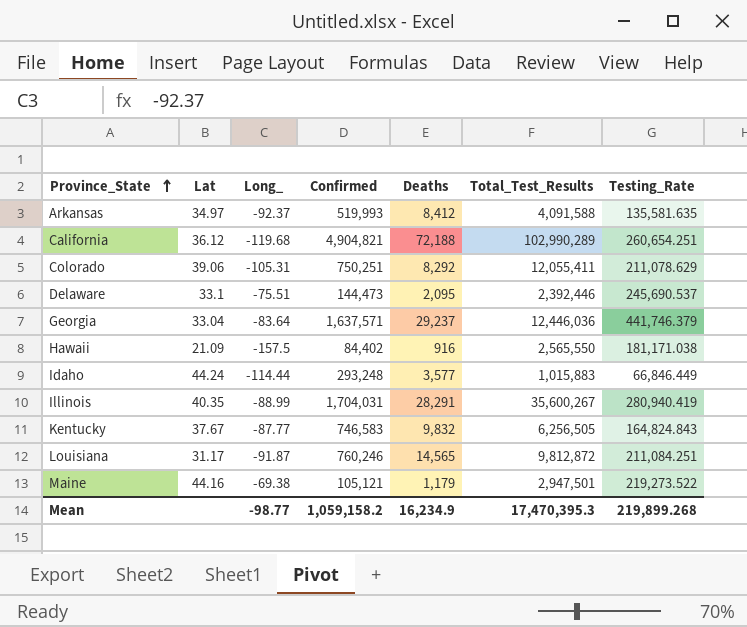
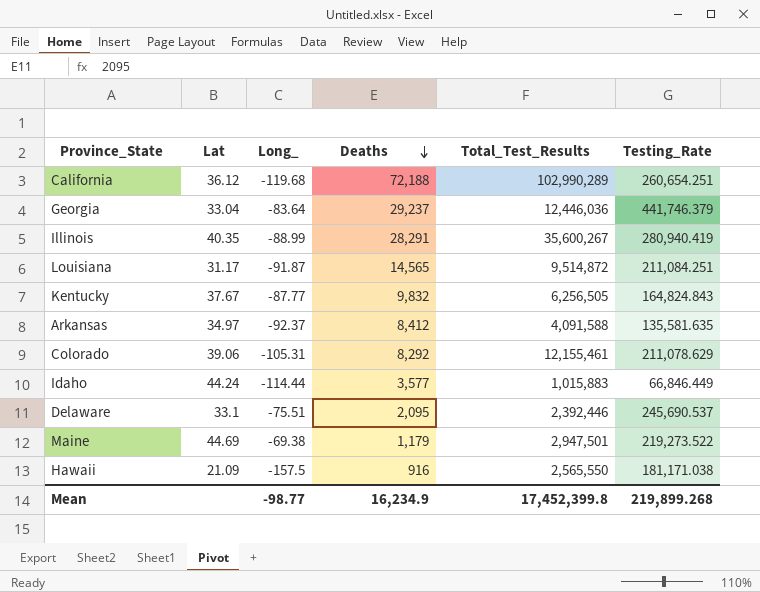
row order: Province_State ascending -> Deaths descending
column Confirmed | position: 4 -> none
Louisiana | Total_Test_Results: 9,812,872 -> 9,514,872
Colorado | Total_Test_Results: 12,055,411 -> 12,155,461
Maine | Lat: 44.16 -> 44.69
Mean | Total_Test_Results: 17,470,395.3 -> 17,452,399.8

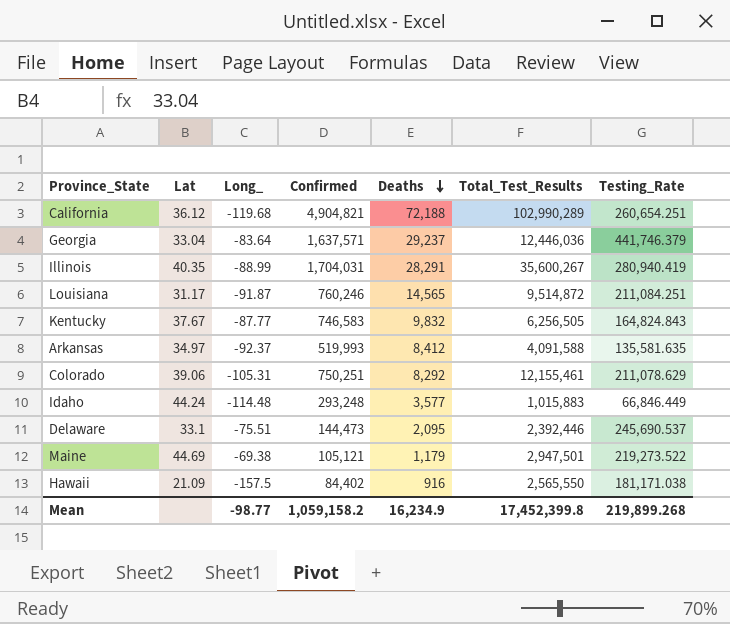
column Confirmed | position: none -> 4
Idaho | Long_: -114.44 -> -114.48

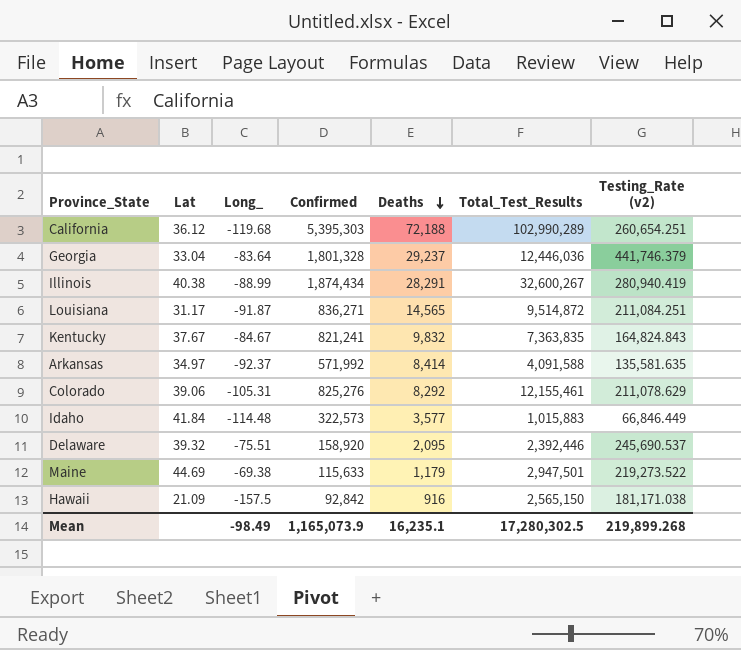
column name: Testing_Rate -> Testing_Rate (v2)
California | Confirmed: 4,904,821 -> 5,395,303
Georgia | Confirmed: 1,637,571 -> 1,801,328
Illinois | Lat: 40.35 -> 40.38
Illinois | Confirmed: 1,704,031 -> 1,874,434
Illinois | Total_Test_Results: 35,600,267 -> 32,600,267
Louisiana | Confirmed: 760,246 -> 836,271
Kentucky | Long_: -87.77 -> -84.67
Kentucky | Confirmed: 746,583 -> 821,241
Kentucky | Total_Test_Results: 6,256,505 -> 7,363,835
Arkansas | Confirmed: 519,993 -> 571,992
Arkansas | Deaths: 8,412 -> 8,414
Colorado | Confirmed: 750,251 -> 825,276
Idaho | Lat: 44.24 -> 41.84
Idaho | Confirmed: 293,248 -> 322,573
Delaware | Lat: 33.1 -> 39.32
Delaware | Confirmed: 144,473 -> 158,920
Maine | Confirmed: 105,121 -> 115,633
Hawaii | Confirmed: 84,402 -> 92,842
Hawaii | Total_Test_Results: 2,565,550 -> 2,565,150
Mean | Long_: -98.77 -> -98.49
Mean | Confirmed: 1,059,158.2 -> 1,165,073.9
Mean | Deaths: 16,234.9 -> 16,235.1
Mean | Total_Test_Results: 17,452,399.8 -> 17,280,302.5

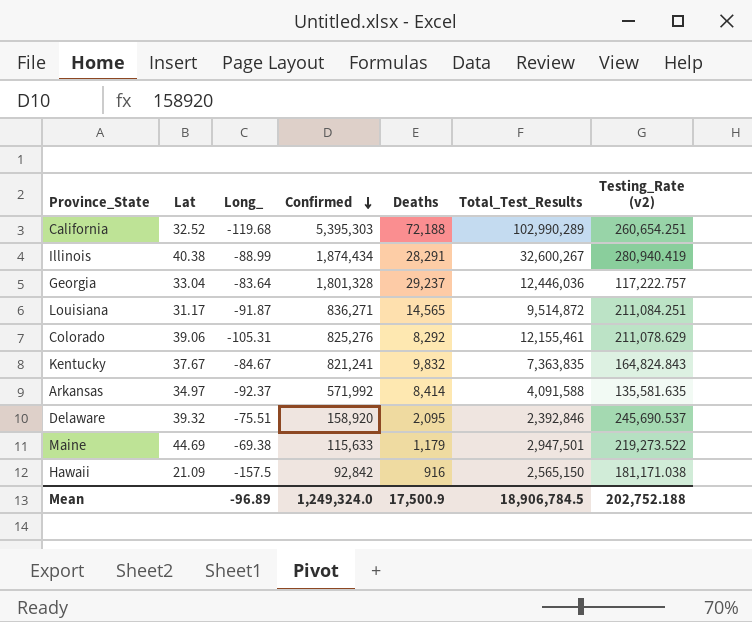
row order: Deaths descending -> Confirmed descending
row Idaho: 41.84 | -114.48 | 322,573 | 3,577 | 1,015,883 | 66,846.449 -> none
California | Lat: 36.12 -> 32.52
Georgia | Testing_Rate (v2): 441,746.379 -> 117,222.757
Delaware | Total_Test_Results: 2,392,446 -> 2,392,846
Mean | Long_: -98.49 -> -96.89
Mean | Confirmed: 1,165,073.9 -> 1,249,324.0
Mean | Deaths: 16,235.1 -> 17,500.9
Mean | Total_Test_Results: 17,280,302.5 -> 18,906,784.5
Mean | Testing_Rate (v2): 219,899.268 -> 202,752.188

